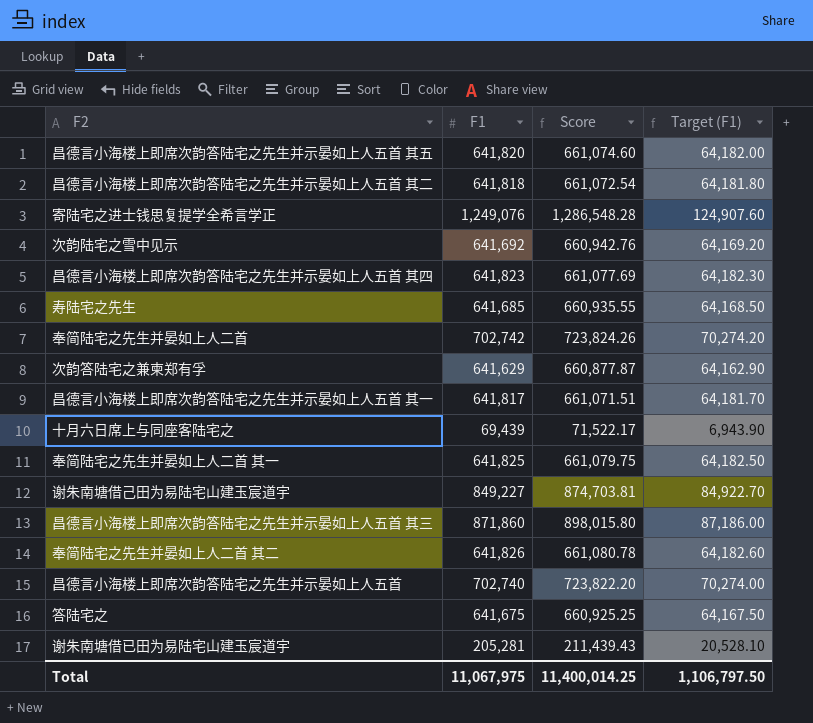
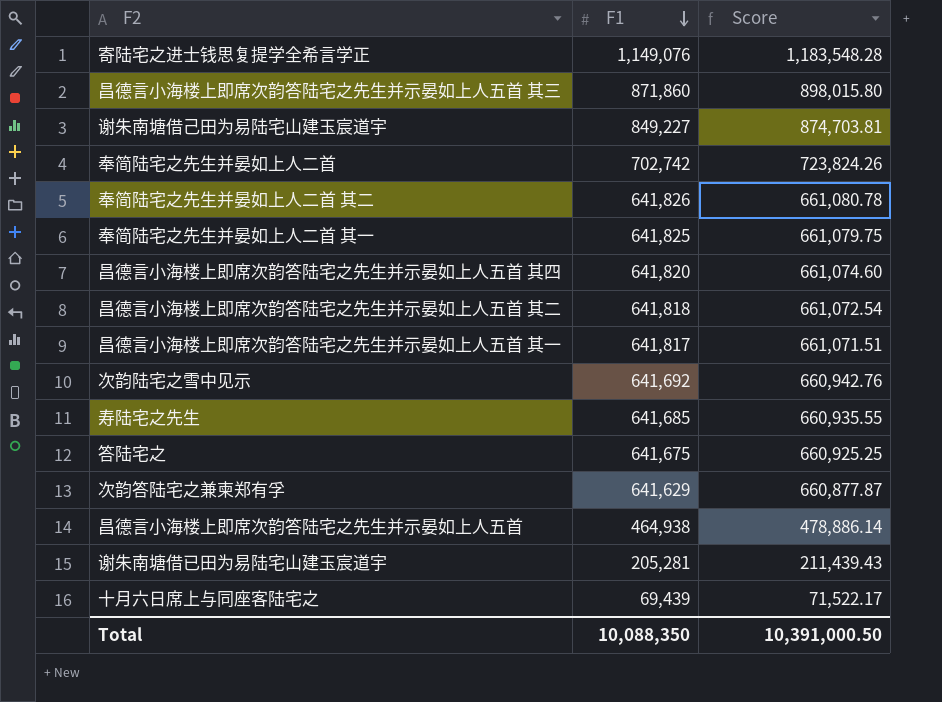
row order: none -> F1 descending
column Target (F1) | formula: [F1] * 0.1 -> none
row 昌德言小海楼上即席次韵答陆宅之先生并示晏如上人五首 其五: 641,820 | 661,074.60 | 64,182.00 -> none
寄陆宅之进士钱思复提学全希言学正 | F1: 1,249,076 -> 1,149,076
寄陆宅之进士钱思复提学全希言学正 | Score: 1,286,548.28 -> 1,183,548.28
昌德言小海楼上即席次韵答陆宅之先生并示晏如上人五首 其四 | F1: 641,823 -> 641,820
昌德言小海楼上即席次韵答陆宅之先生并示晏如上人五首 其四 | Score: 661,077.69 -> 661,074.60
昌德言小海楼上即席次韵答陆宅之先生并示晏如上人五首 | F1: 702,740 -> 464,938
昌德言小海楼上即席次韵答陆宅之先生并示晏如上人五首 | Score: 723,822.20 -> 478,886.14
Total | F1: 11,067,975 -> 10,088,350
Total | Score: 11,400,014.25 -> 10,391,000.50

